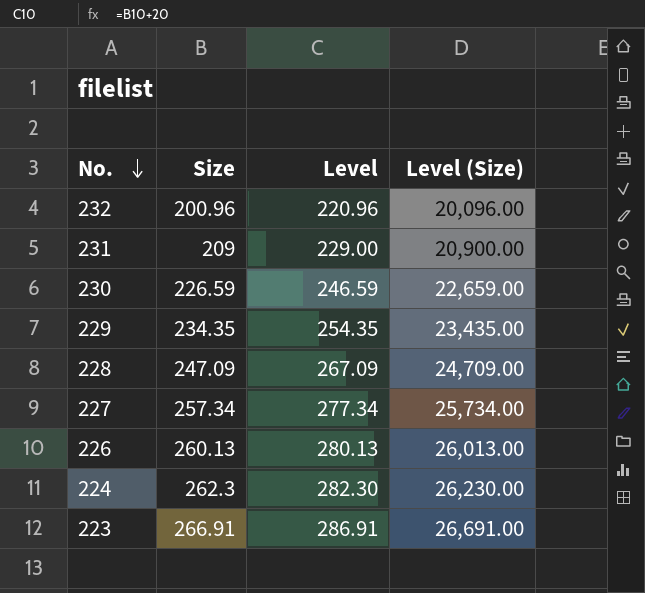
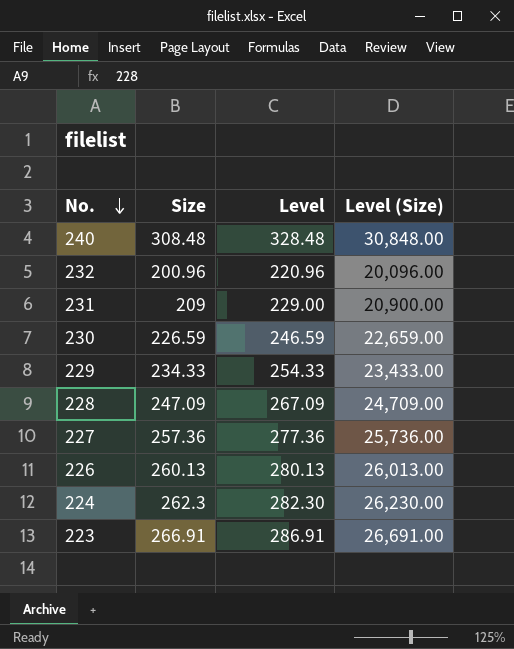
row 240: none -> 308.48 | 328.48 | 30,848.00
229 | Size: 234.35 -> 234.33
229 | Level: 254.35 -> 254.33
229 | Level (Size): 23,435.00 -> 23,433.00
227 | Size: 257.34 -> 257.36
227 | Level: 277.34 -> 277.36
227 | Level (Size): 25,734.00 -> 25,736.00

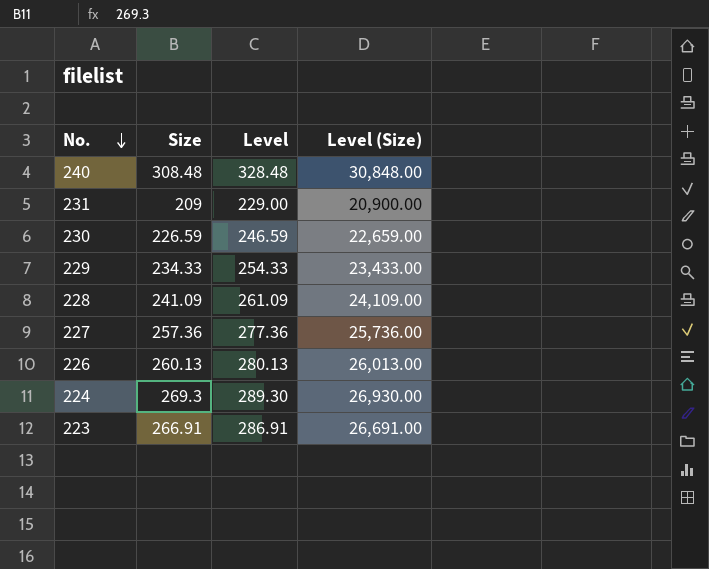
row 232: 200.96 | 220.96 | 20,096.00 -> none
228 | Size: 247.09 -> 241.09
228 | Level: 267.09 -> 261.09
228 | Level (Size): 24,709.00 -> 24,109.00
224 | Size: 262.3 -> 269.3
224 | Level: 282.30 -> 289.30
224 | Level (Size): 26,230.00 -> 26,930.00

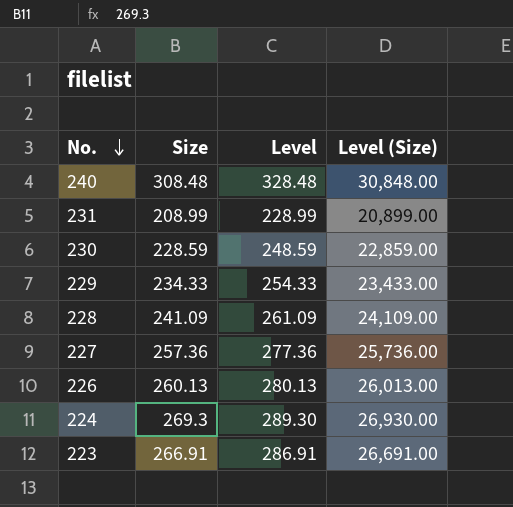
231 | Size: 209 -> 208.99
231 | Level: 229.00 -> 228.99
231 | Level (Size): 20,900.00 -> 20,899.00
230 | Size: 226.59 -> 228.59
230 | Level: 246.59 -> 248.59
230 | Level (Size): 22,659.00 -> 22,859.00

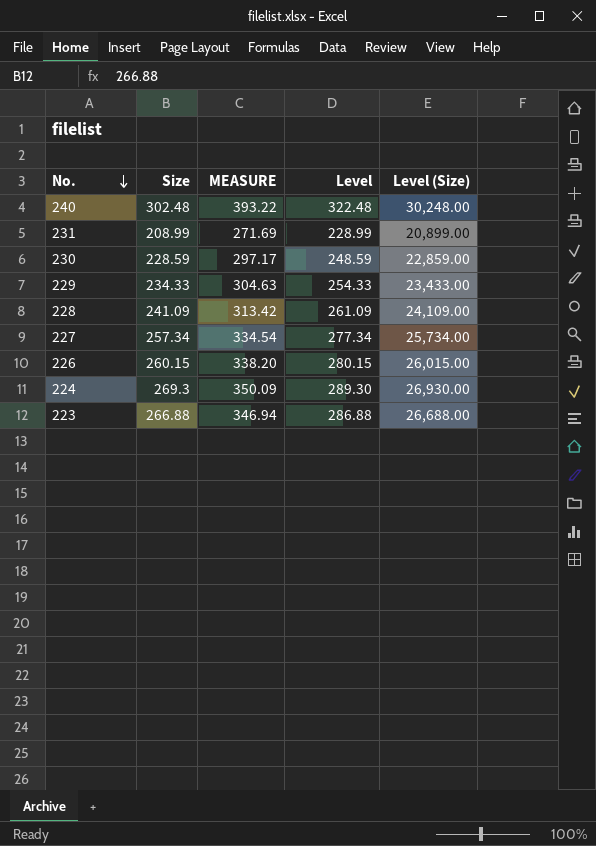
column MEASURE | formula: none -> [Size] * 1.3
240 | Size: 308.48 -> 302.48
240 | Level: 328.48 -> 322.48
240 | Level (Size): 30,848.00 -> 30,248.00
227 | Size: 257.36 -> 257.34
227 | Level: 277.36 -> 277.34
227 | Level (Size): 25,736.00 -> 25,734.00
226 | Size: 260.13 -> 260.15
226 | Level: 280.13 -> 280.15
226 | Level (Size): 26,013.00 -> 26,015.00
223 | Size: 266.91 -> 266.88
223 | Level: 286.91 -> 286.88
223 | Level (Size): 26,691.00 -> 26,688.00

